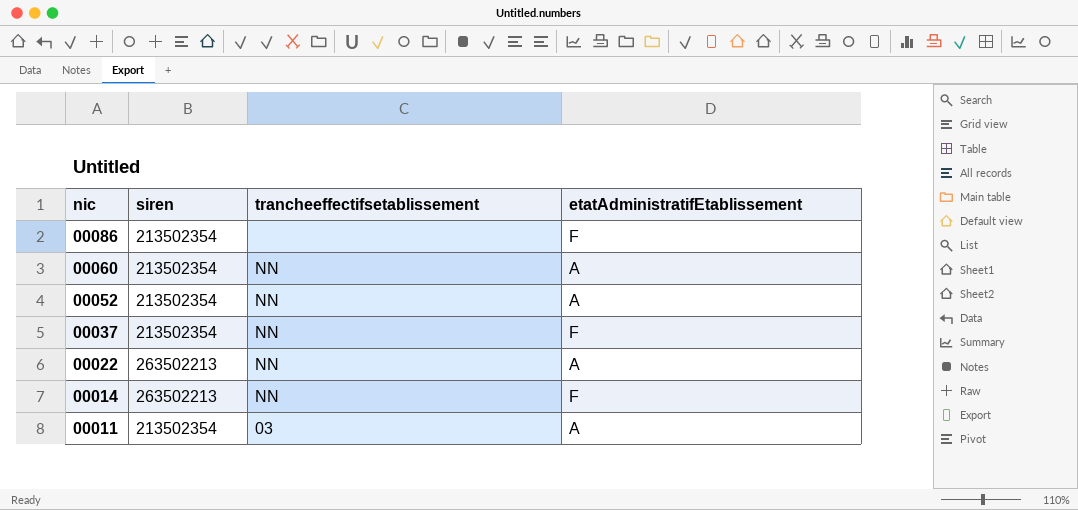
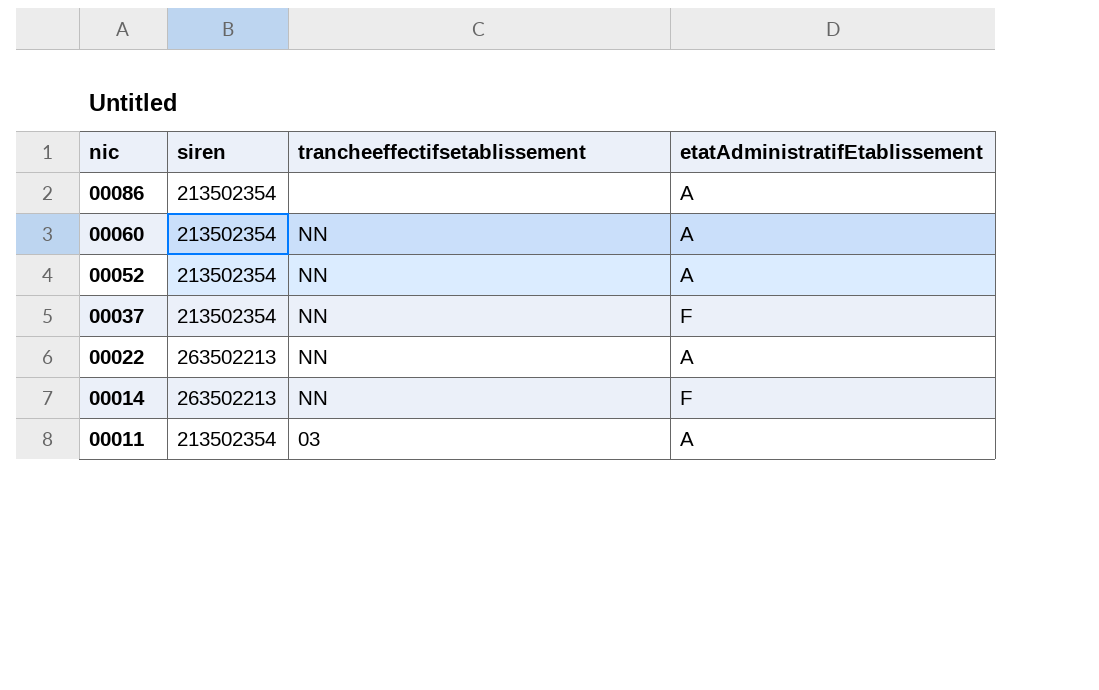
00086 | etatAdministratifEtablissement: F -> A

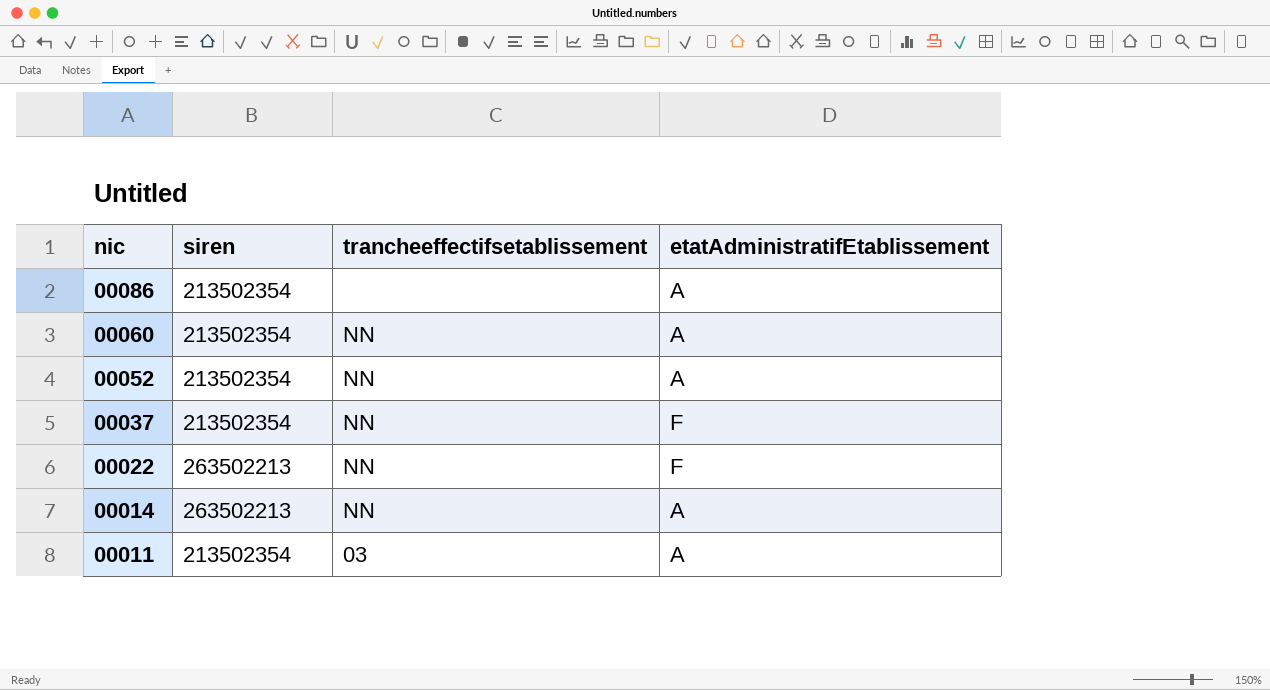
00022 | etatAdministratifEtablissement: A -> F
00014 | etatAdministratifEtablissement: F -> A

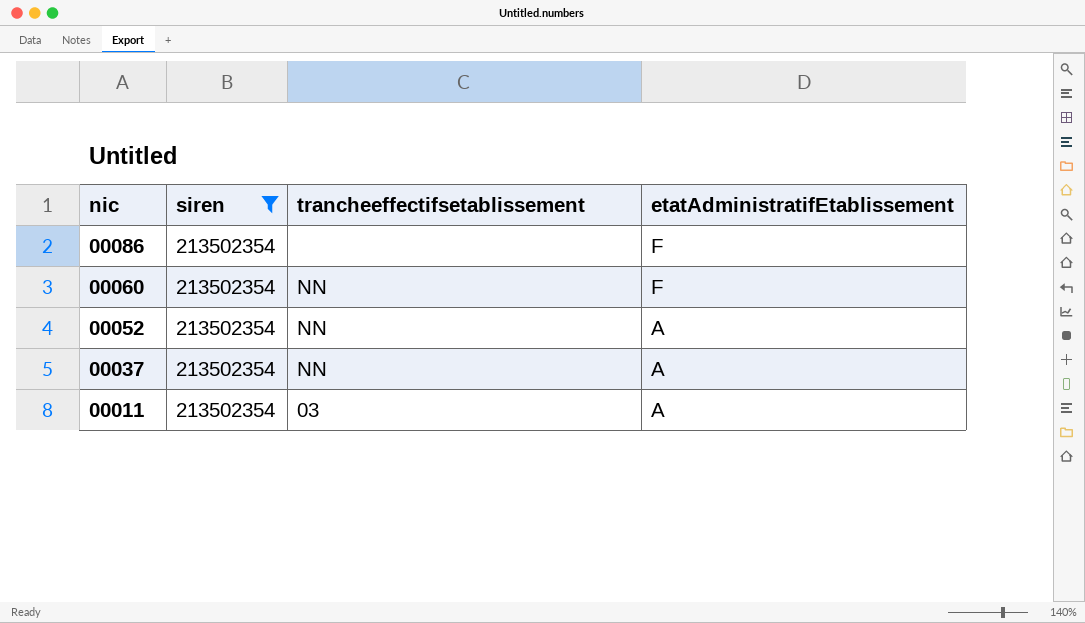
filter: none -> siren = 213502354
00086 | etatAdministratifEtablissement: A -> F
00060 | etatAdministratifEtablissement: A -> F
00037 | etatAdministratifEtablissement: F -> A

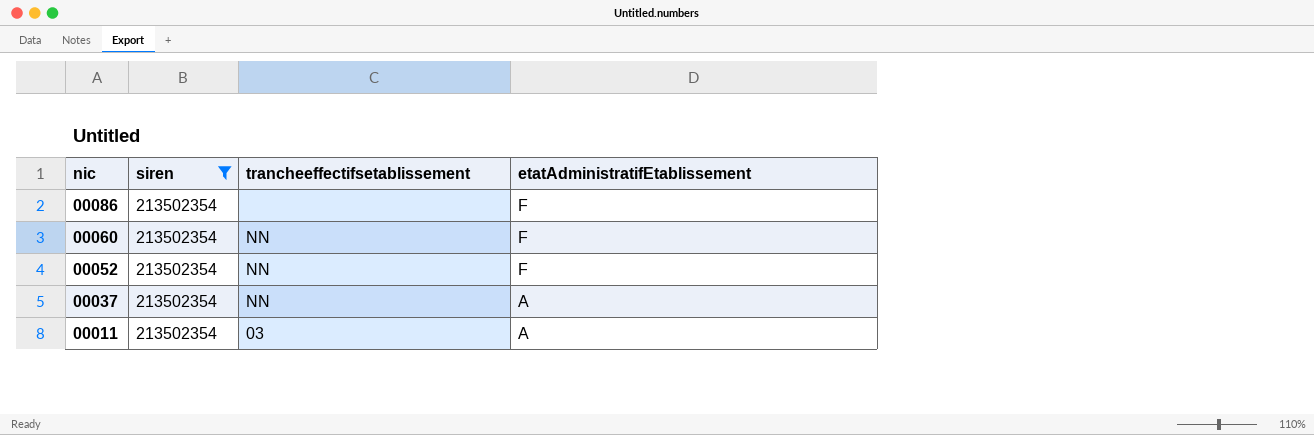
00052 | etatAdministratifEtablissement: A -> F

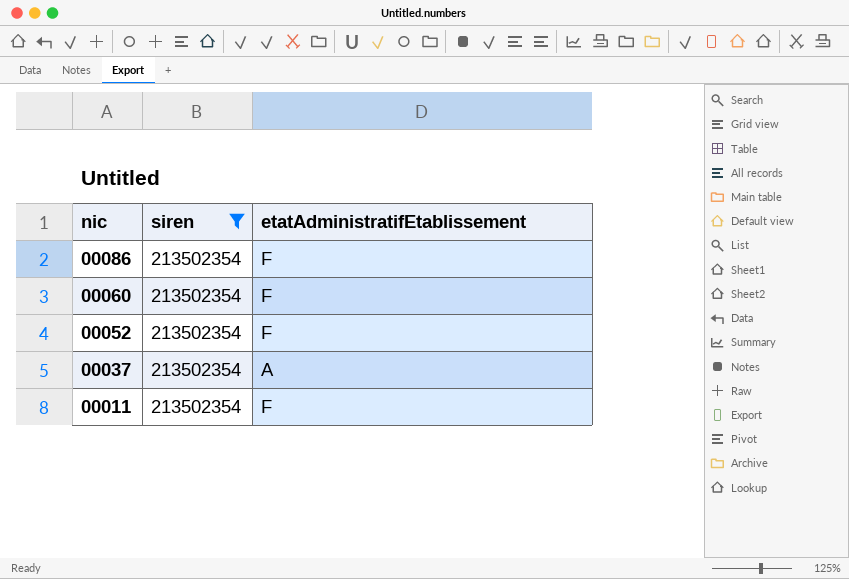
column trancheeffectifsetablissement | position: 3 -> none
00011 | etatAdministratifEtablissement: A -> F

